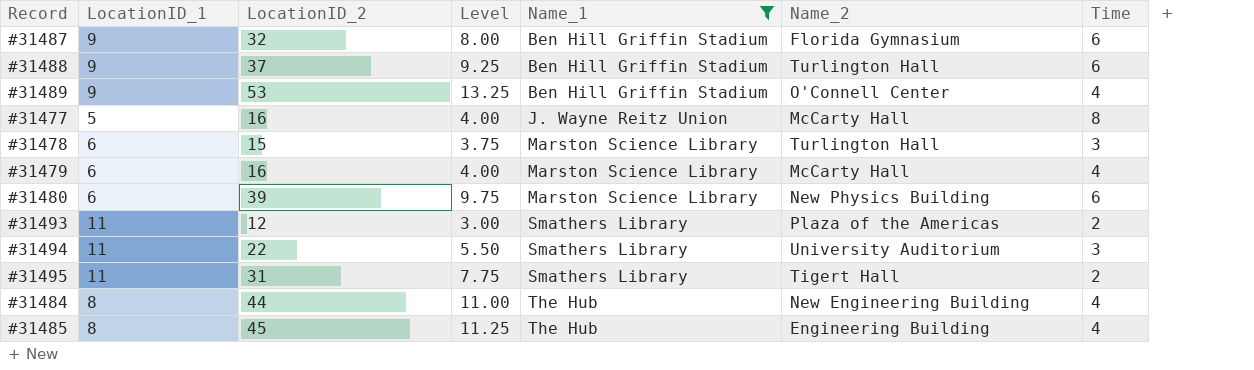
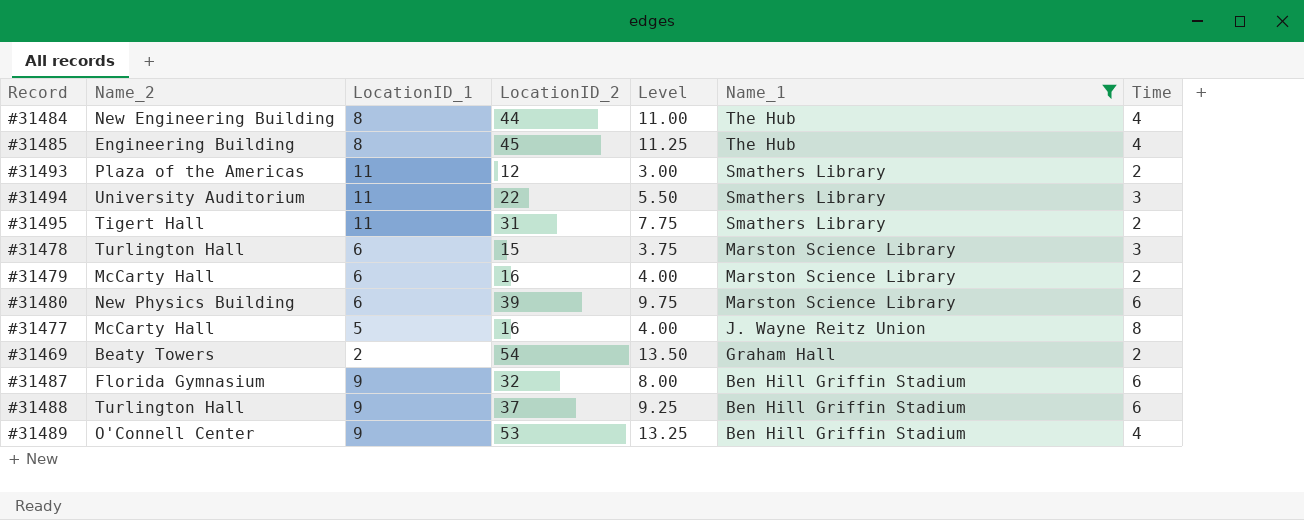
row order: Name_1 ascending -> Name_1 descending
column Name_2 | position: 6 -> 2
#31479 | Time: 4 -> 2
row #31469: none -> Beaty Towers | 2 | 54 | 13.50 | Graham Hall | 2

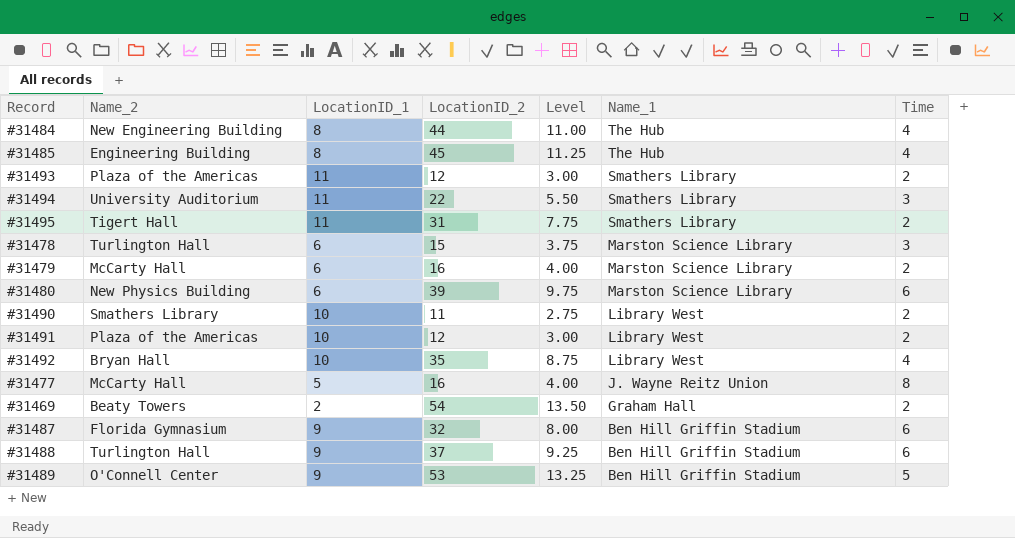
filter: Name_1 != Library West -> none
#31489 | Time: 4 -> 5

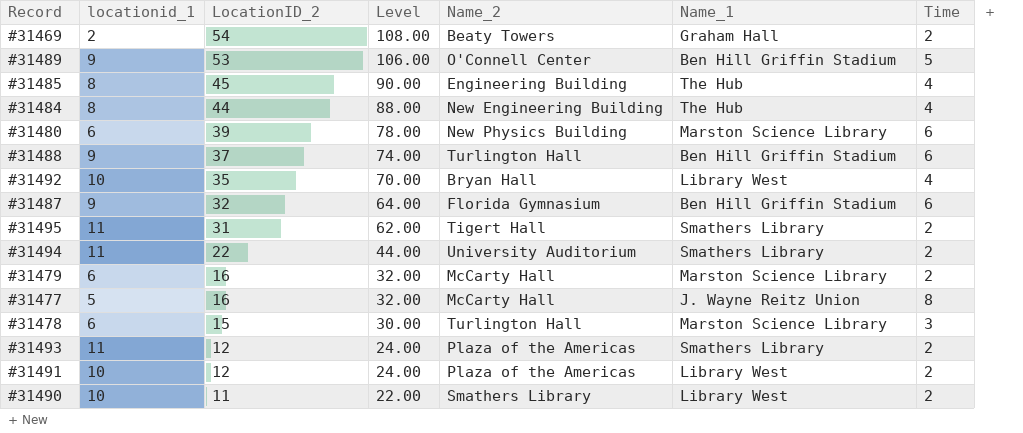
row order: Name_1 descending -> LocationID_2 descending
column name: LocationID_1 -> locationid_1
column Level | formula: [LocationID_2] * 0.25 -> [LocationID_2] * 2
column Name_2 | position: 2 -> 5
#31494 | Time: 3 -> 2

